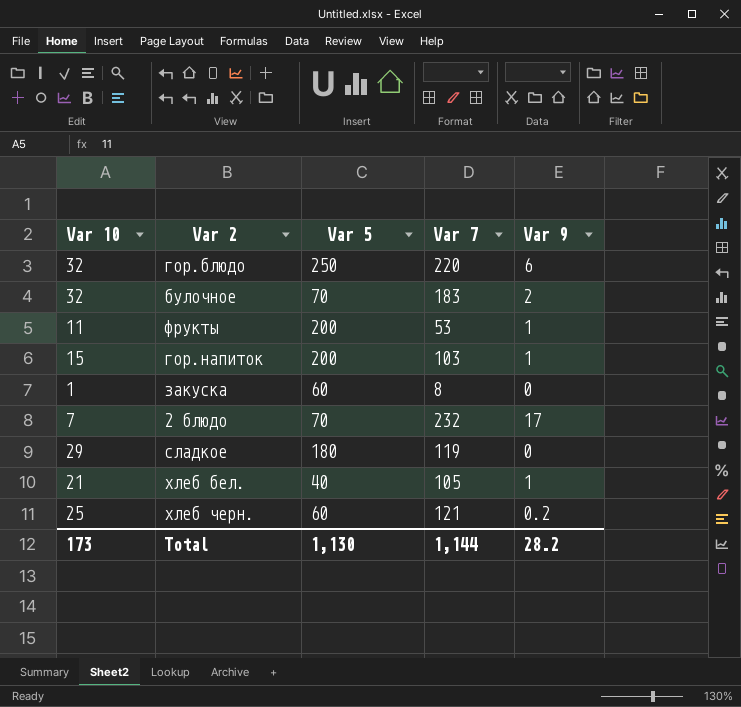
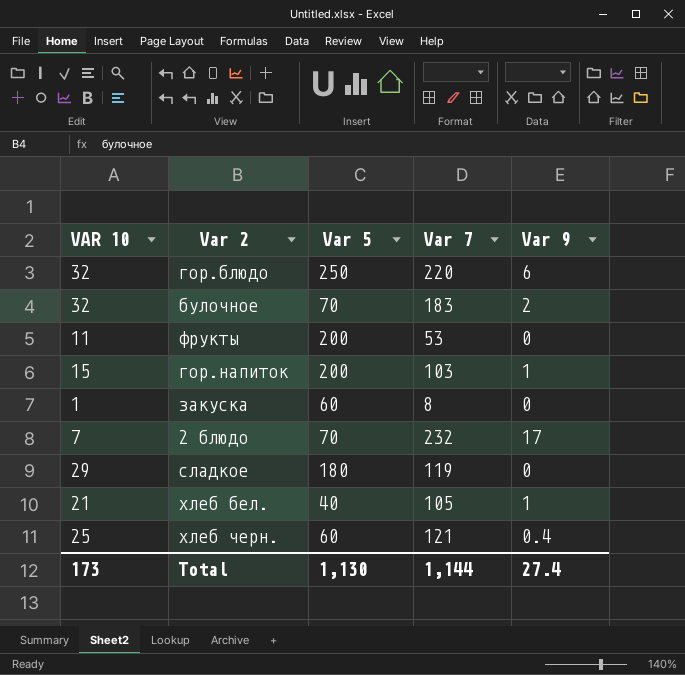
column name: Var 10 -> VAR 10
фрукты | Var 9: 1 -> 0
хлеб черн. | Var 9: 0.2 -> 0.4
Total | Var 9: 28.2 -> 27.4

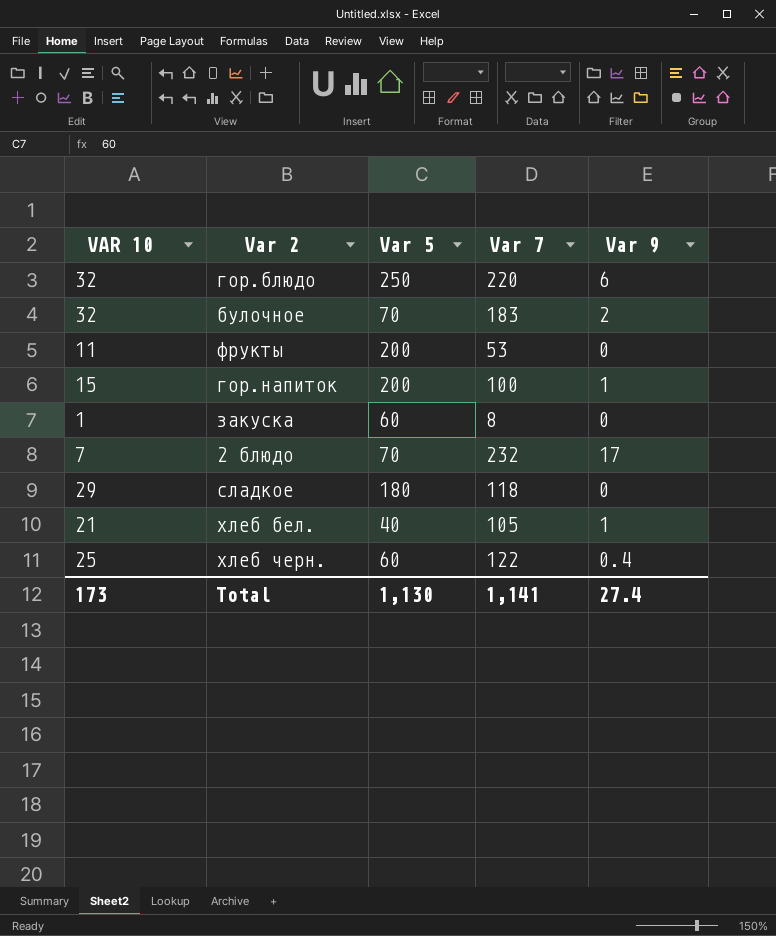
гор.напиток | Var 7: 103 -> 100
сладкое | Var 7: 119 -> 118
хлеб черн. | Var 7: 121 -> 122
Total | Var 7: 1,144 -> 1,141

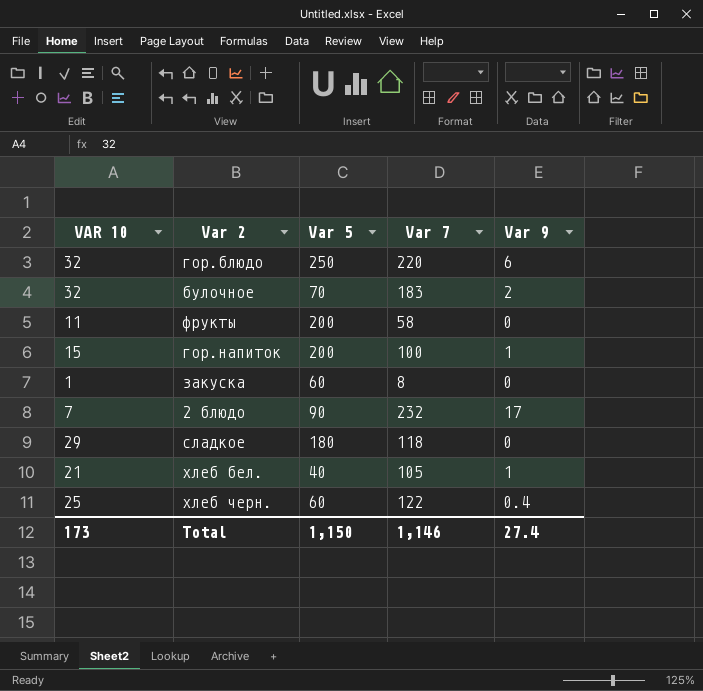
фрукты | Var 7: 53 -> 58
2 блюдо | Var 5: 70 -> 90
Total | Var 5: 1,130 -> 1,150
Total | Var 7: 1,141 -> 1,146

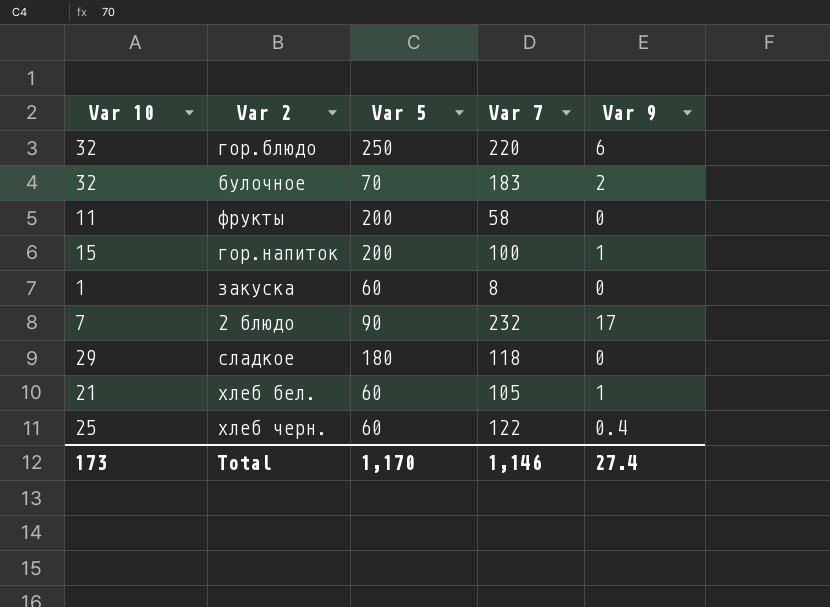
column name: VAR 10 -> Var 10
хлеб бел. | Var 5: 40 -> 60
Total | Var 5: 1,150 -> 1,170

